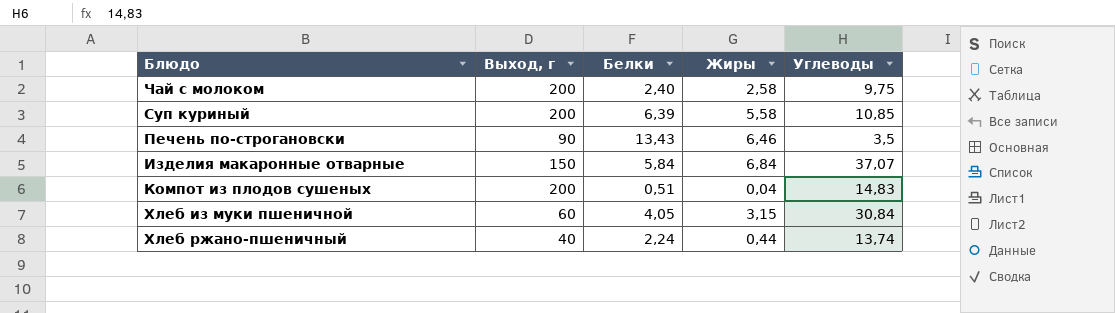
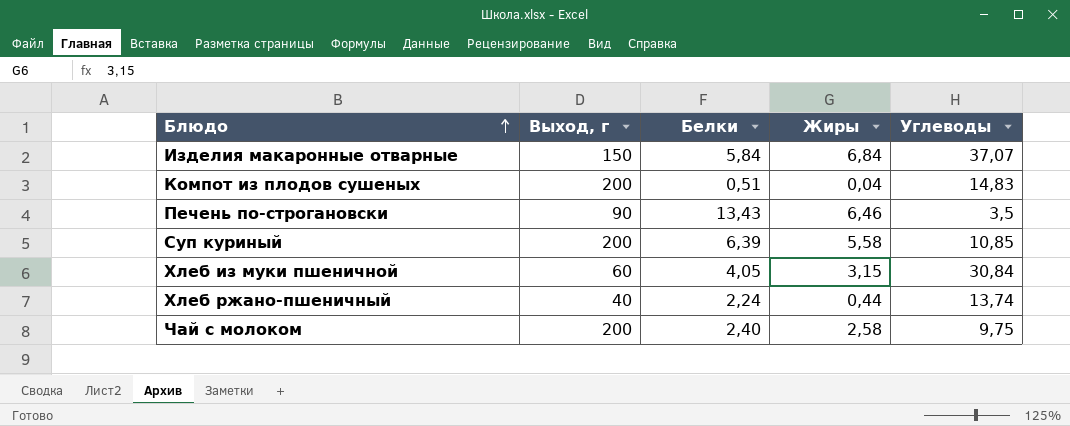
row order: none -> Блюдо ascending

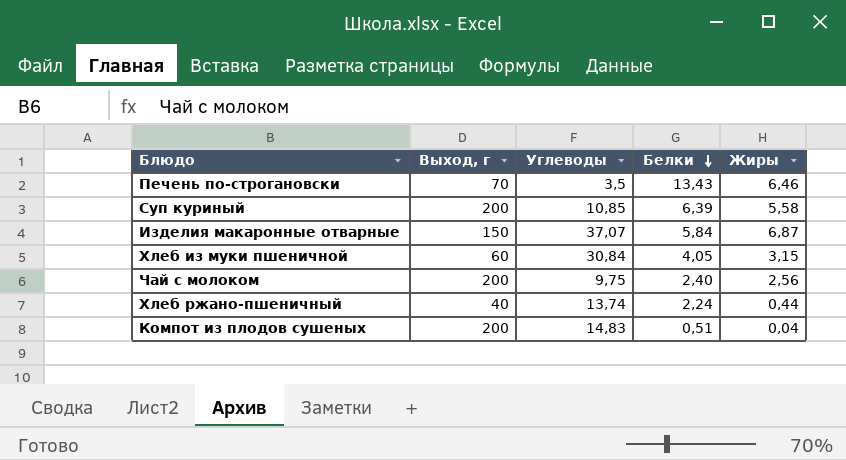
row order: Блюдо ascending -> Белки descending
column Углеводы | position: 5 -> 3
Печень по-строгановски | Выход, г: 90 -> 70
Изделия макаронные отварные | Жиры: 6,84 -> 6,87
Чай с молоком | Жиры: 2,58 -> 2,56

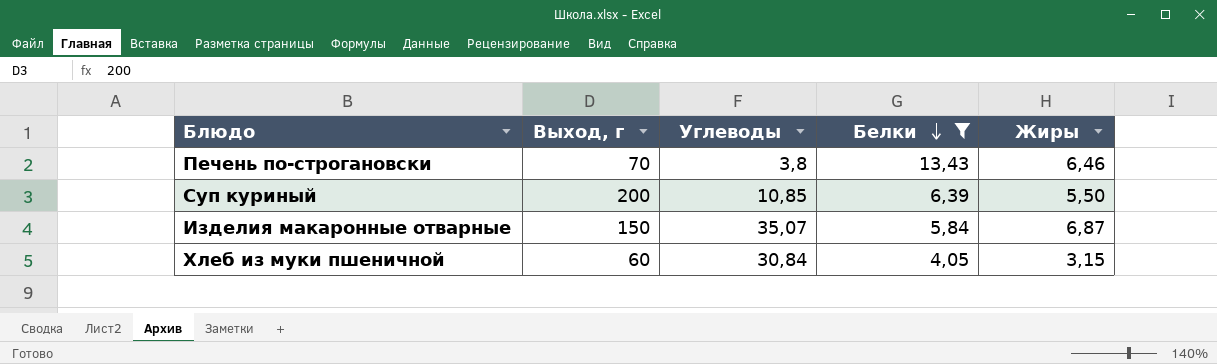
filter: none -> Белки >= 4,05
Печень по-строгановски | Углеводы: 3,5 -> 3,8
Суп куриный | Жиры: 5,58 -> 5,50
Изделия макаронные отварные | Углеводы: 37,07 -> 35,07

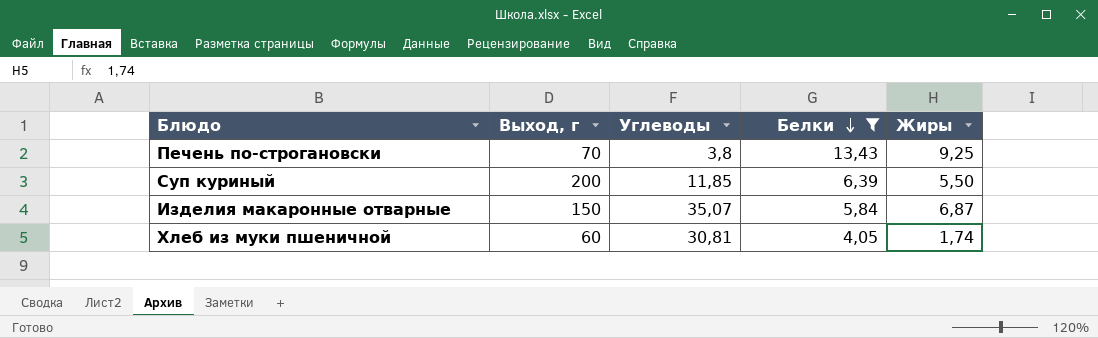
Печень по-строгановски | Жиры: 6,46 -> 9,25
Суп куриный | Углеводы: 10,85 -> 11,85
Хлеб из муки пшеничной | Углеводы: 30,84 -> 30,81
Хлеб из муки пшеничной | Жиры: 3,15 -> 1,74

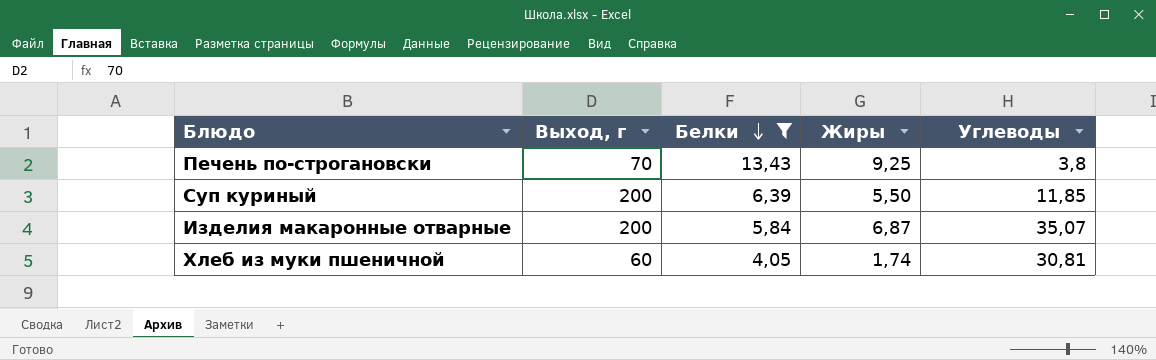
column Углеводы | position: 3 -> 5
Изделия макаронные отварные | Выход, г: 150 -> 200

